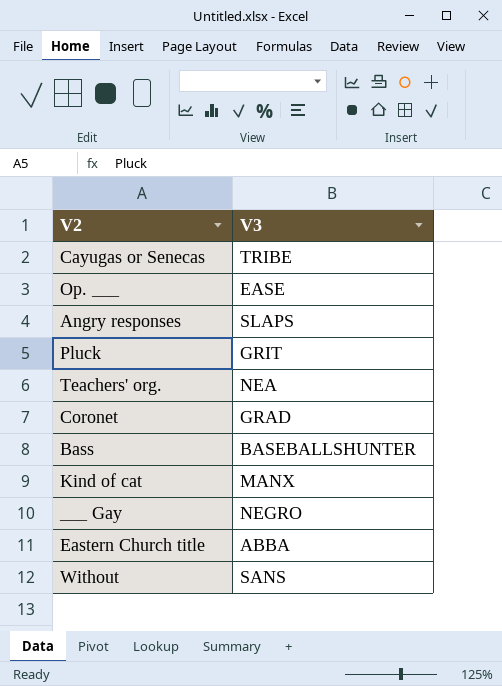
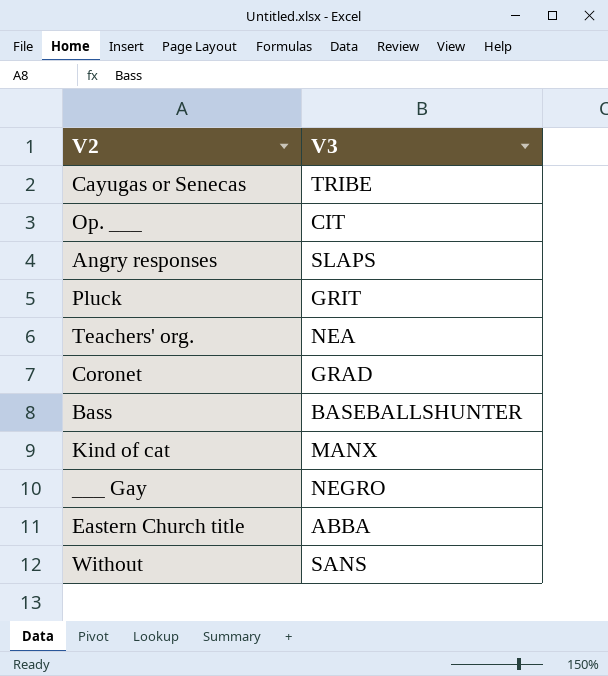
Op. ___ | V3: EASE -> CIT

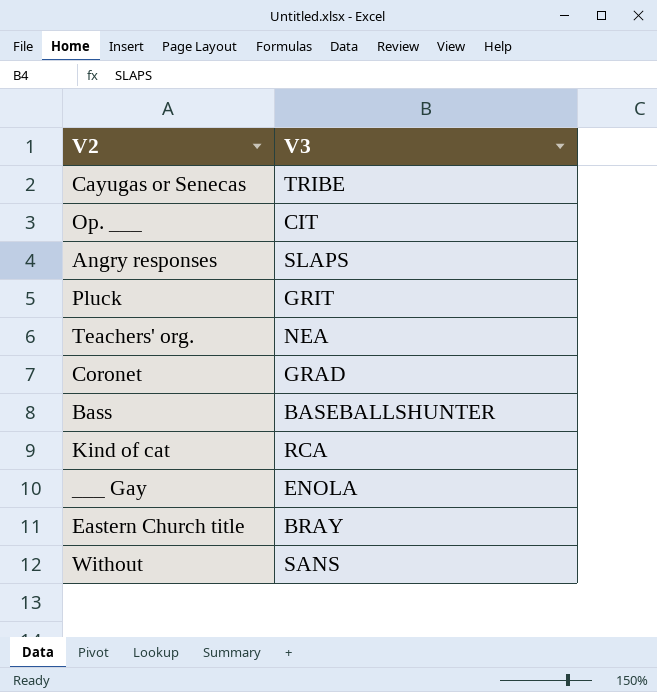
Kind of cat | V3: MANX -> RCA
___ Gay | V3: NEGRO -> ENOLA
Eastern Church title | V3: ABBA -> BRAY

